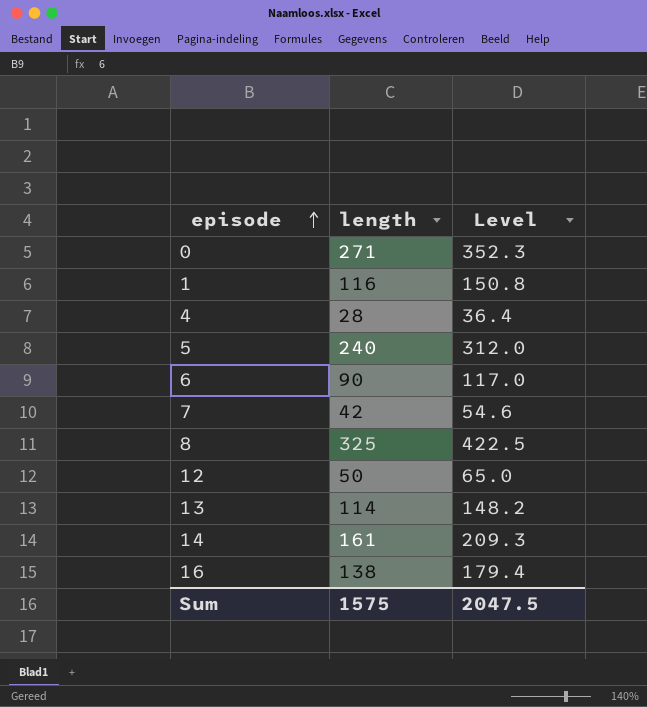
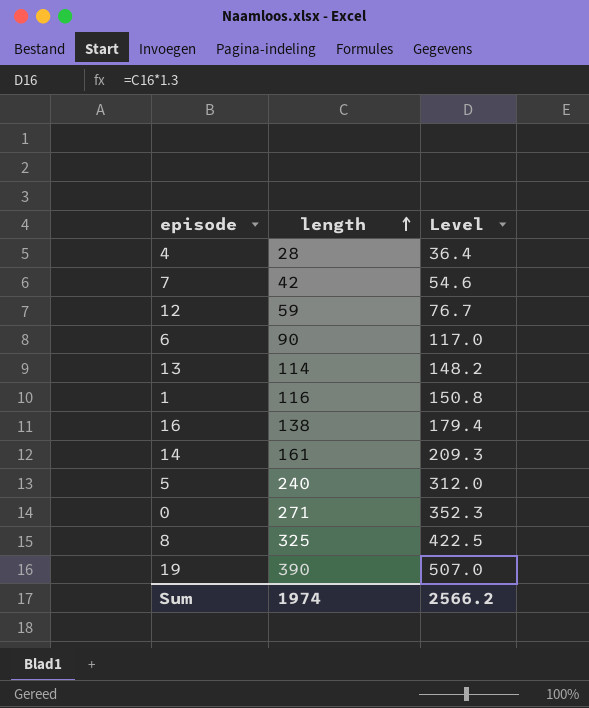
row order: episode ascending -> length ascending
12 | length: 50 -> 59
12 | Level: 65.0 -> 76.7
row 19: none -> 390 | 507.0
Sum | length: 1575 -> 1974
Sum | Level: 2047.5 -> 2566.2

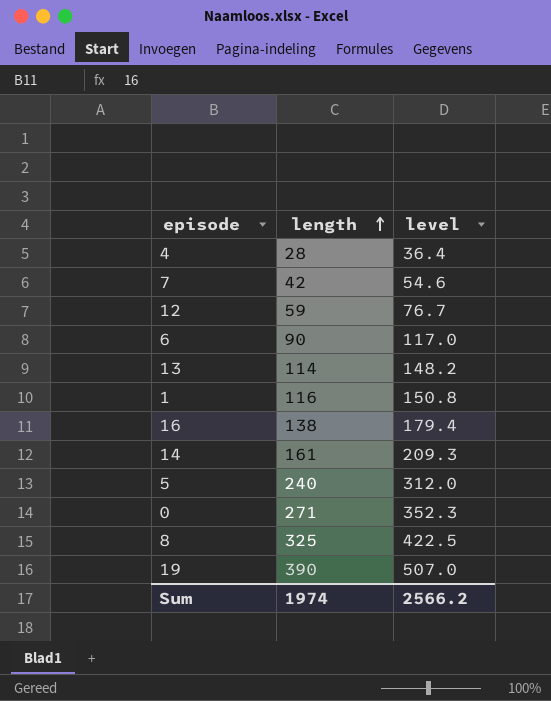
column name: Level -> level

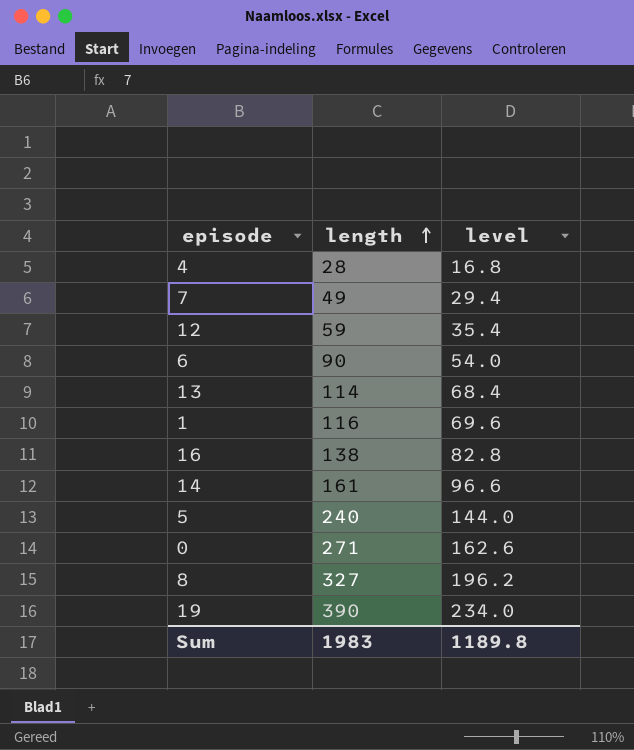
column level | formula: [length] * 1.3 -> [length] * 0.6
7 | length: 42 -> 49
8 | length: 325 -> 327
Sum | length: 1974 -> 1983
Sum | level: 2566.2 -> 1189.8

